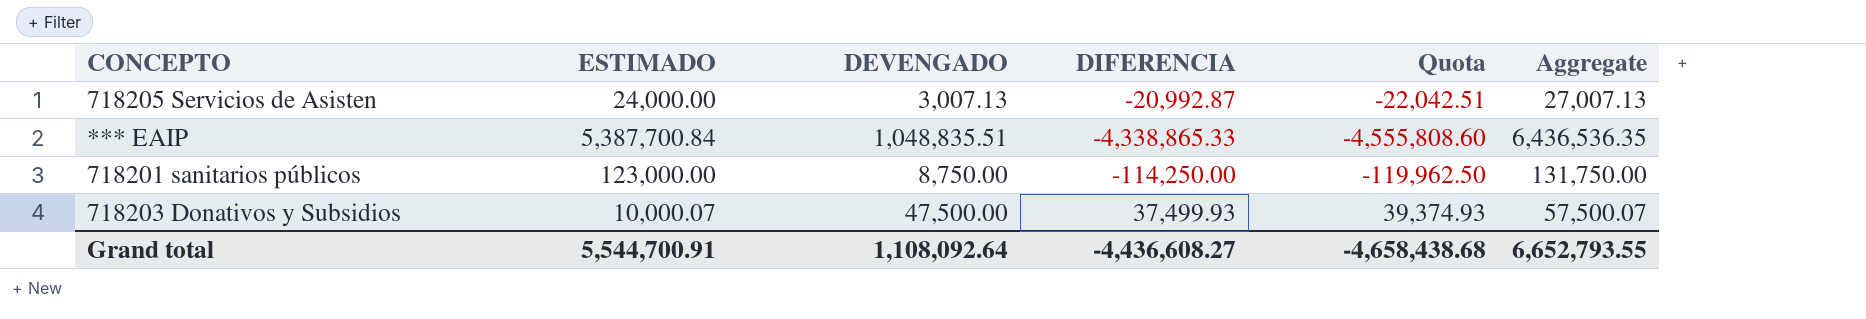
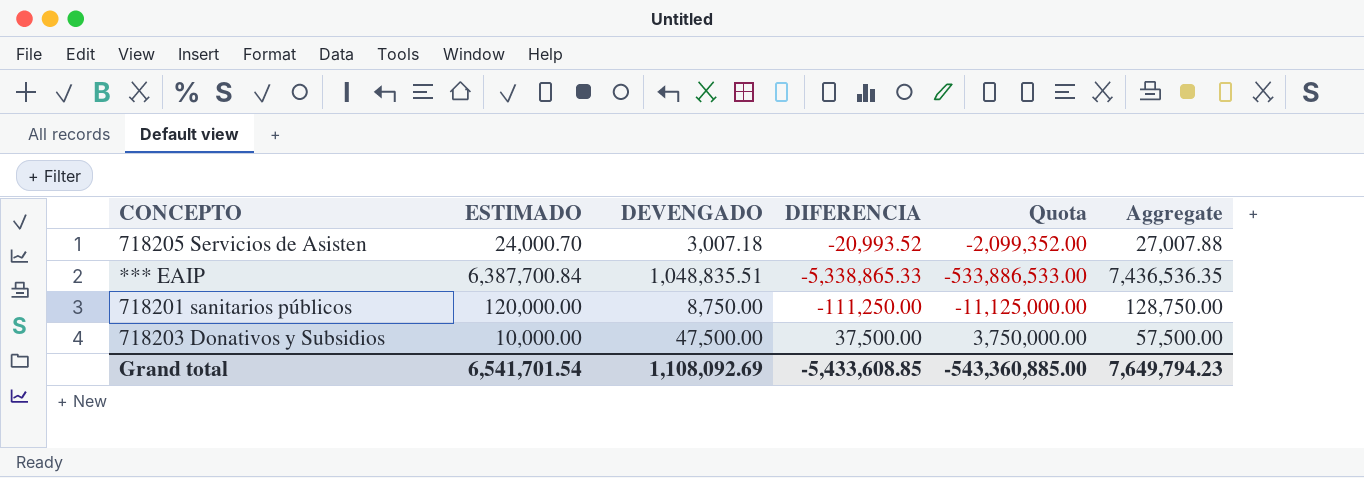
column Quota | formula: [DIFERENCIA] * 1.05 -> [DIFERENCIA] * 100
718205 Servicios de Asisten | ESTIMADO: 24,000.00 -> 24,000.70
718205 Servicios de Asisten | DEVENGADO: 3,007.13 -> 3,007.18
718205 Servicios de Asisten | DIFERENCIA: -20,992.87 -> -20,993.52
718205 Servicios de Asisten | Aggregate: 27,007.13 -> 27,007.88
*** EAIP | ESTIMADO: 5,387,700.84 -> 6,387,700.84
*** EAIP | DIFERENCIA: -4,338,865.33 -> -5,338,865.33
*** EAIP | Aggregate: 6,436,536.35 -> 7,436,536.35
718201 sanitarios públicos | ESTIMADO: 123,000.00 -> 120,000.00
718201 sanitarios públicos | DIFERENCIA: -114,250.00 -> -111,250.00
718201 sanitarios públicos | Aggregate: 131,750.00 -> 128,750.00
718203 Donativos y Subsidios | ESTIMADO: 10,000.07 -> 10,000.00
718203 Donativos y Subsidios | DIFERENCIA: 37,499.93 -> 37,500.00
718203 Donativos y Subsidios | Aggregate: 57,500.07 -> 57,500.00
Grand total | ESTIMADO: 5,544,700.91 -> 6,541,701.54
Grand total | DEVENGADO: 1,108,092.64 -> 1,108,092.69
Grand total | DIFERENCIA: -4,436,608.27 -> -5,433,608.85
Grand total | Quota: -4,658,438.68 -> -543,360,885.00
Grand total | Aggregate: 6,652,793.55 -> 7,649,794.23

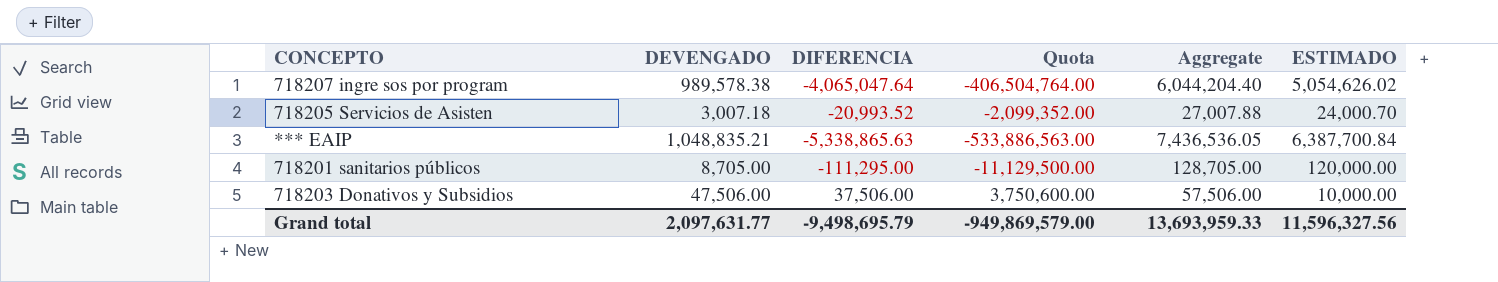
column ESTIMADO | position: 2 -> 6
row 718207 ingre sos por program: none -> 989,578.38 | -4,065,047.64 | -406,504,764.00 | 6,044,204.40 | 5,054,626.02
*** EAIP | DEVENGADO: 1,048,835.51 -> 1,048,835.21
*** EAIP | DIFERENCIA: -5,338,865.33 -> -5,338,865.63
*** EAIP | Quota: -533,886,533.00 -> -533,886,563.00
*** EAIP | Aggregate: 7,436,536.35 -> 7,436,536.05
718201 sanitarios públicos | DEVENGADO: 8,750.00 -> 8,705.00
718201 sanitarios públicos | DIFERENCIA: -111,250.00 -> -111,295.00
718201 sanitarios públicos | Quota: -11,125,000.00 -> -11,129,500.00
718201 sanitarios públicos | Aggregate: 128,750.00 -> 128,705.00
718203 Donativos y Subsidios | DEVENGADO: 47,500.00 -> 47,506.00
718203 Donativos y Subsidios | DIFERENCIA: 37,500.00 -> 37,506.00
718203 Donativos y Subsidios | Quota: 3,750,000.00 -> 3,750,600.00
718203 Donativos y Subsidios | Aggregate: 57,500.00 -> 57,506.00
Grand total | DEVENGADO: 1,108,092.69 -> 2,097,631.77
Grand total | DIFERENCIA: -5,433,608.85 -> -9,498,695.79
Grand total | Quota: -543,360,885.00 -> -949,869,579.00
Grand total | Aggregate: 7,649,794.23 -> 13,693,959.33
Grand total | ESTIMADO: 6,541,701.54 -> 11,596,327.56

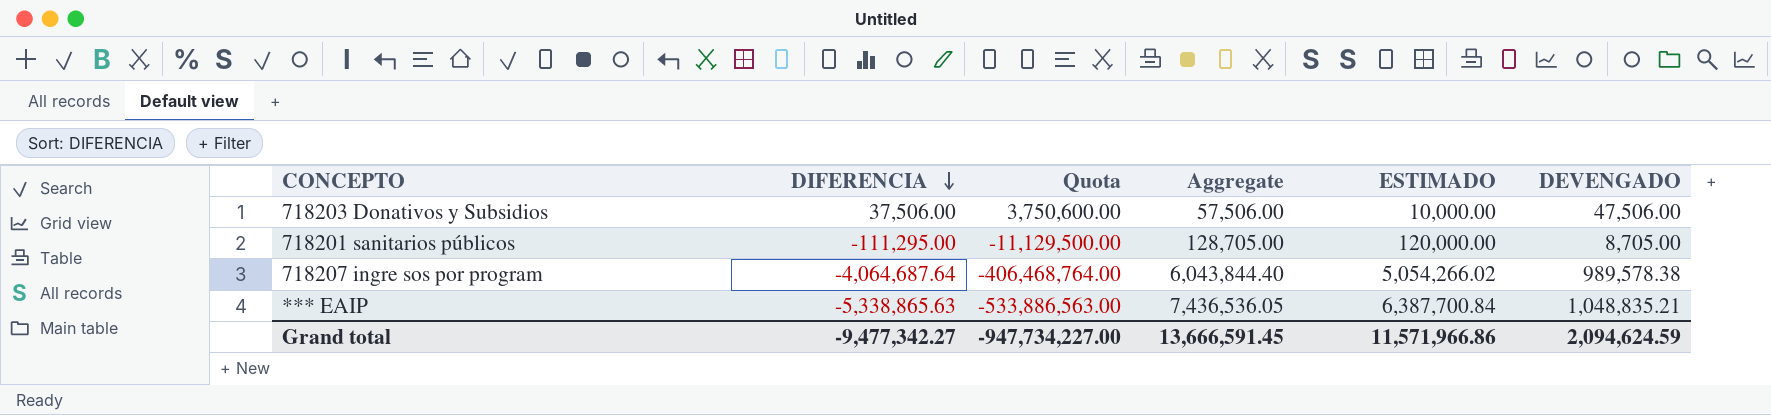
row order: none -> DIFERENCIA descending
column DEVENGADO | position: 2 -> 6
row 718205 Servicios de Asisten: 3,007.18 | -20,993.52 | -2,099,352.00 | 27,007.88 | 24,000.70 -> none
718207 ingre sos por program | DIFERENCIA: -4,065,047.64 -> -4,064,687.64
718207 ingre sos por program | Quota: -406,504,764.00 -> -406,468,764.00
718207 ingre sos por program | Aggregate: 6,044,204.40 -> 6,043,844.40
718207 ingre sos por program | ESTIMADO: 5,054,626.02 -> 5,054,266.02
Grand total | DIFERENCIA: -9,498,695.79 -> -9,477,342.27
Grand total | Quota: -949,869,579.00 -> -947,734,227.00
Grand total | Aggregate: 13,693,959.33 -> 13,666,591.45
Grand total | ESTIMADO: 11,596,327.56 -> 11,571,966.86
Grand total | DEVENGADO: 2,097,631.77 -> 2,094,624.59

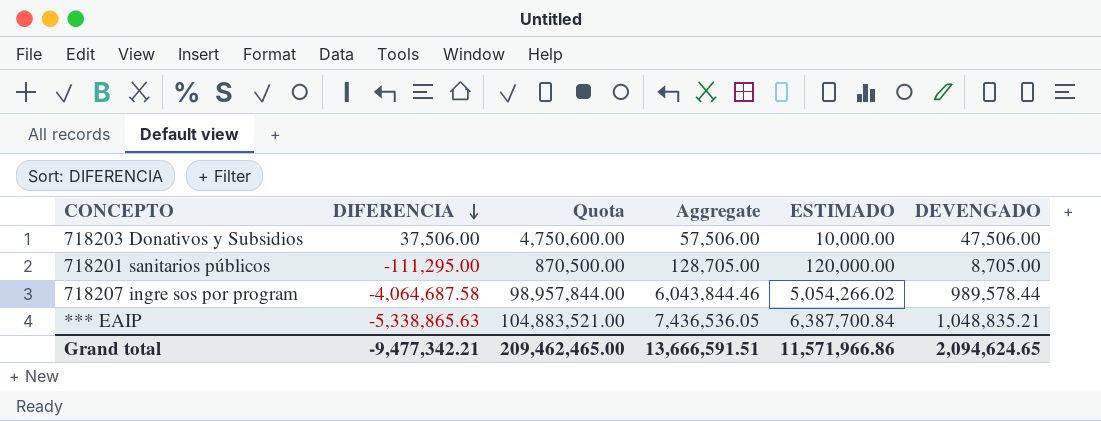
column Quota | formula: [DIFERENCIA] * 100 -> [DEVENGADO] * 100
718207 ingre sos por program | DIFERENCIA: -4,064,687.64 -> -4,064,687.58
718207 ingre sos por program | Aggregate: 6,043,844.40 -> 6,043,844.46
718207 ingre sos por program | DEVENGADO: 989,578.38 -> 989,578.44
Grand total | DIFERENCIA: -9,477,342.27 -> -9,477,342.21
Grand total | Quota: -947,734,227.00 -> 209,462,465.00
Grand total | Aggregate: 13,666,591.45 -> 13,666,591.51
Grand total | DEVENGADO: 2,094,624.59 -> 2,094,624.65

